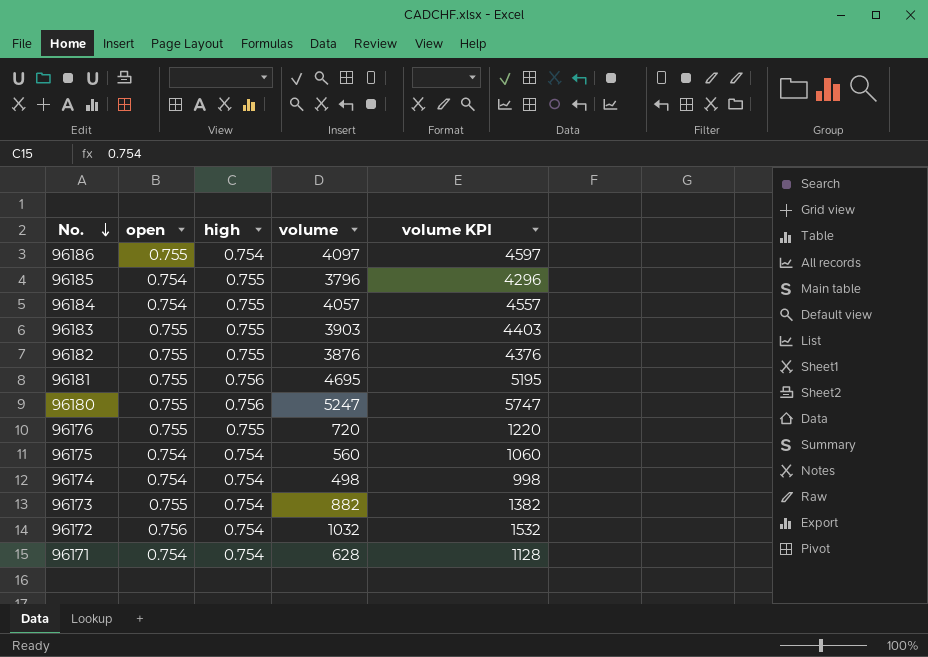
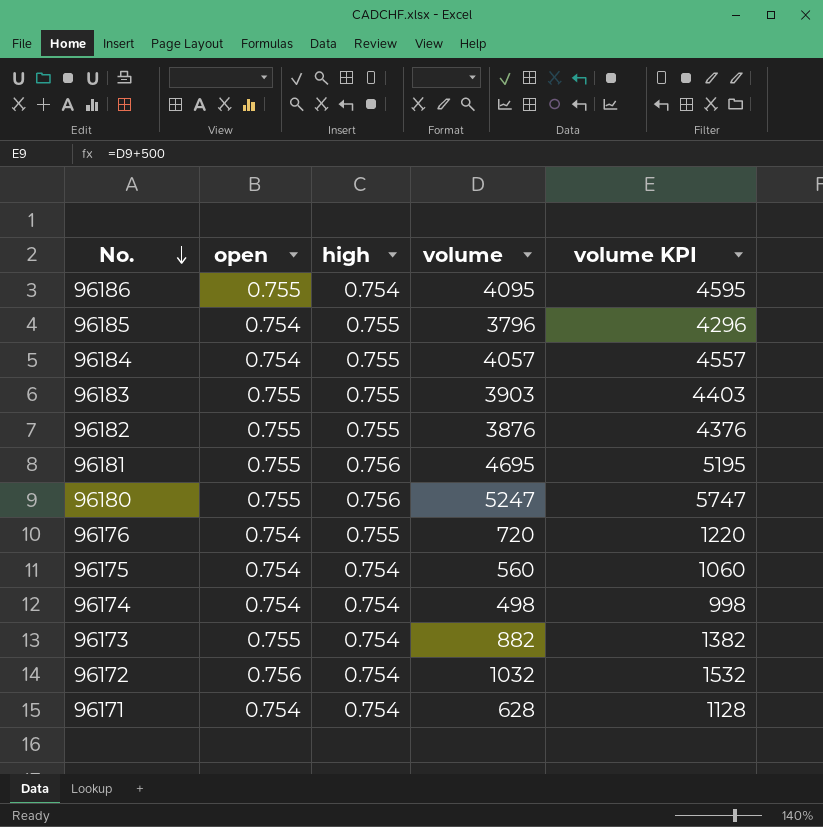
96186 | volume: 4097 -> 4095
96186 | volume KPI: 4597 -> 4595
96176 | open: 0.755 -> 0.754

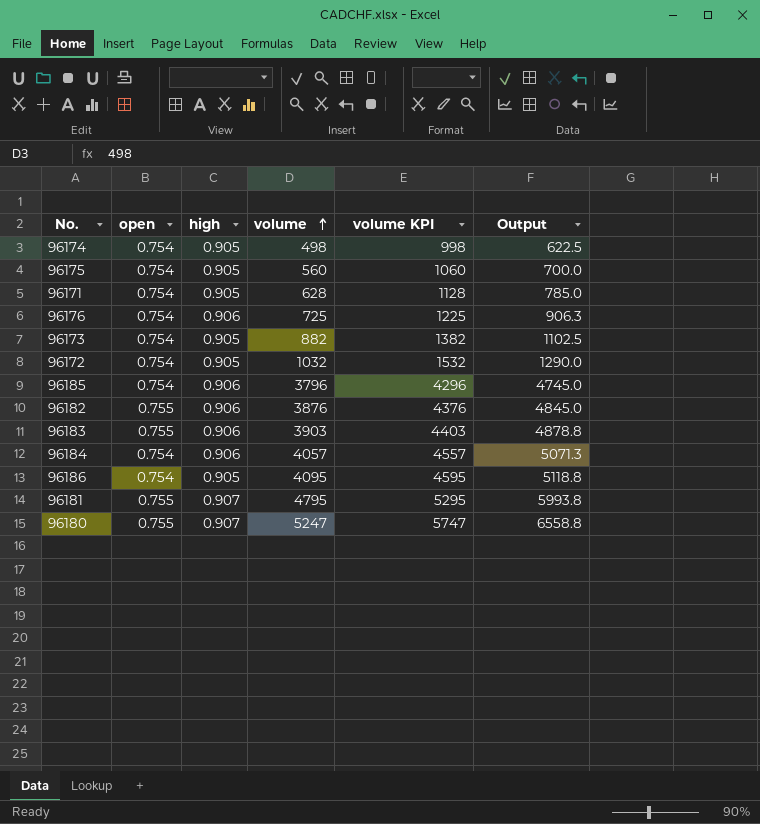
row order: No. descending -> volume ascending
column Output | formula: none -> [volume] * 1.25
96174 | high: 0.754 -> 0.905
96175 | high: 0.754 -> 0.905
96171 | high: 0.754 -> 0.905
96176 | high: 0.755 -> 0.906
96176 | volume: 720 -> 725
96176 | volume KPI: 1220 -> 1225
96173 | open: 0.755 -> 0.754
96173 | high: 0.754 -> 0.905
96172 | open: 0.756 -> 0.754
96172 | high: 0.754 -> 0.905
96185 | high: 0.755 -> 0.906
96182 | high: 0.755 -> 0.906
96183 | high: 0.755 -> 0.906
96184 | high: 0.755 -> 0.906
96186 | open: 0.755 -> 0.754
96186 | high: 0.754 -> 0.905
96181 | high: 0.756 -> 0.907
96181 | volume: 4695 -> 4795
96181 | volume KPI: 5195 -> 5295
96180 | high: 0.756 -> 0.907

